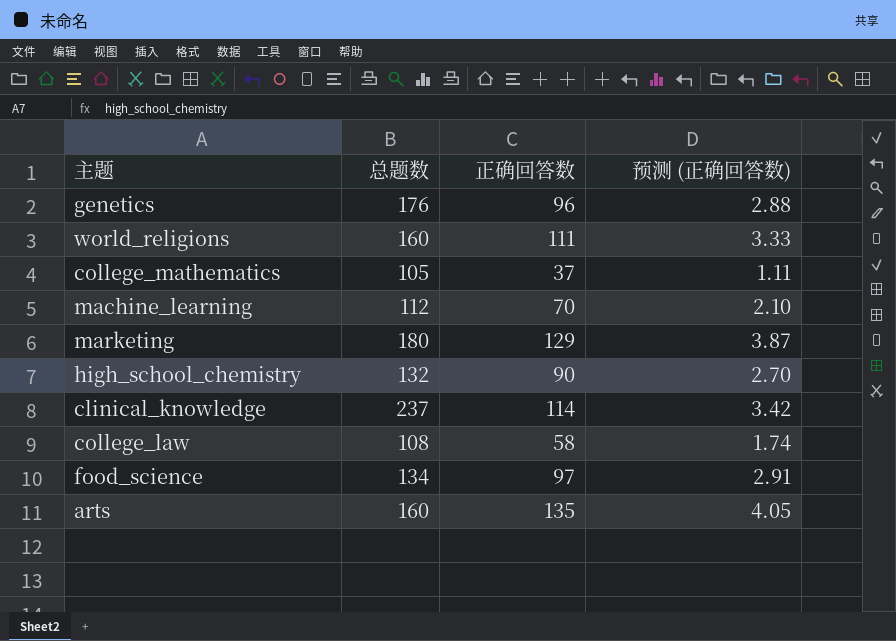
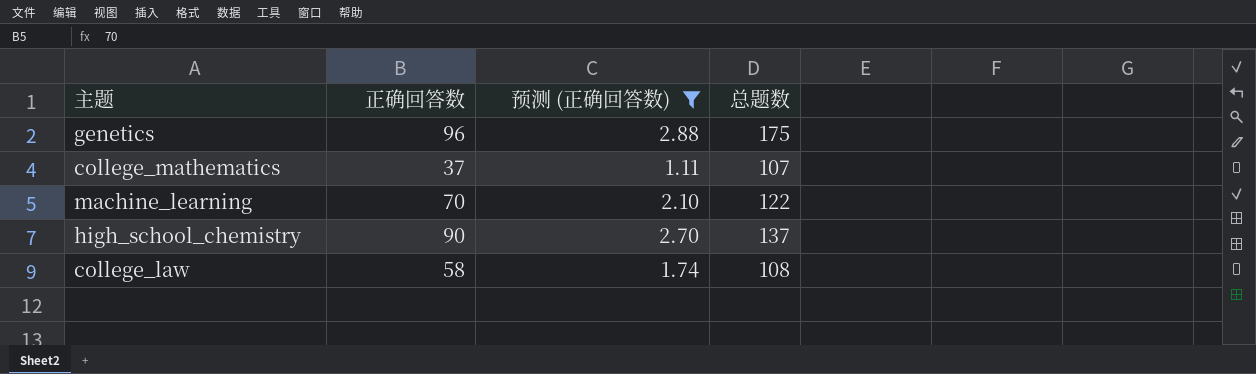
filter: none -> 预测 (正确回答数) <= 2.88
column 总题数 | position: 2 -> 4
genetics | 总题数: 176 -> 175
college_mathematics | 总题数: 105 -> 107
machine_learning | 总题数: 112 -> 122
high_school_chemistry | 总题数: 132 -> 137

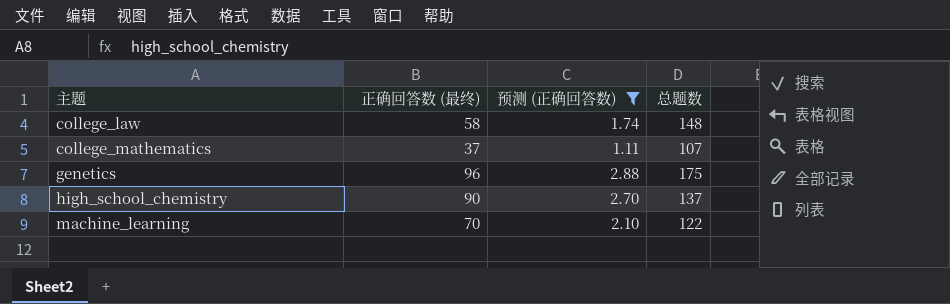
row order: none -> 主题 ascending
column name: 正确回答数 -> 正确回答数 (最终)
college_law | 总题数: 108 -> 148

